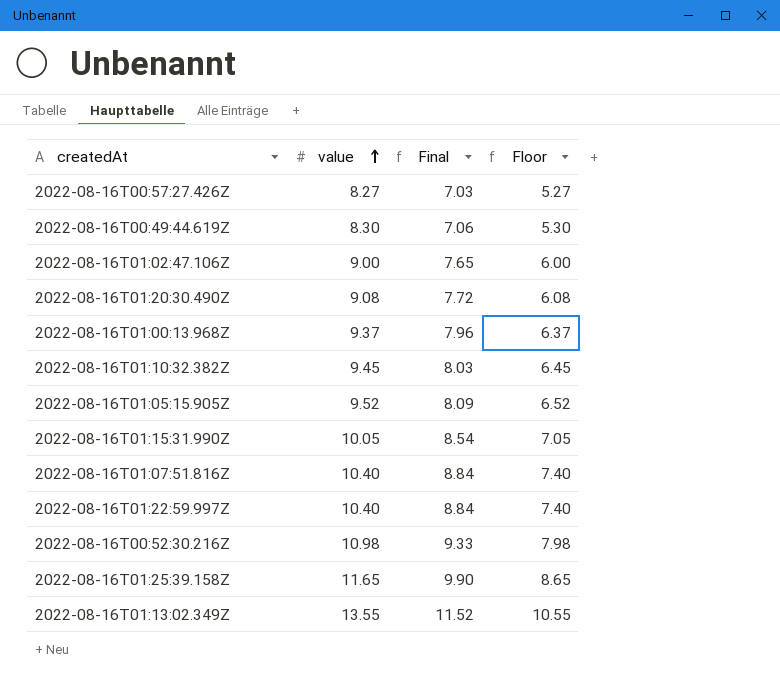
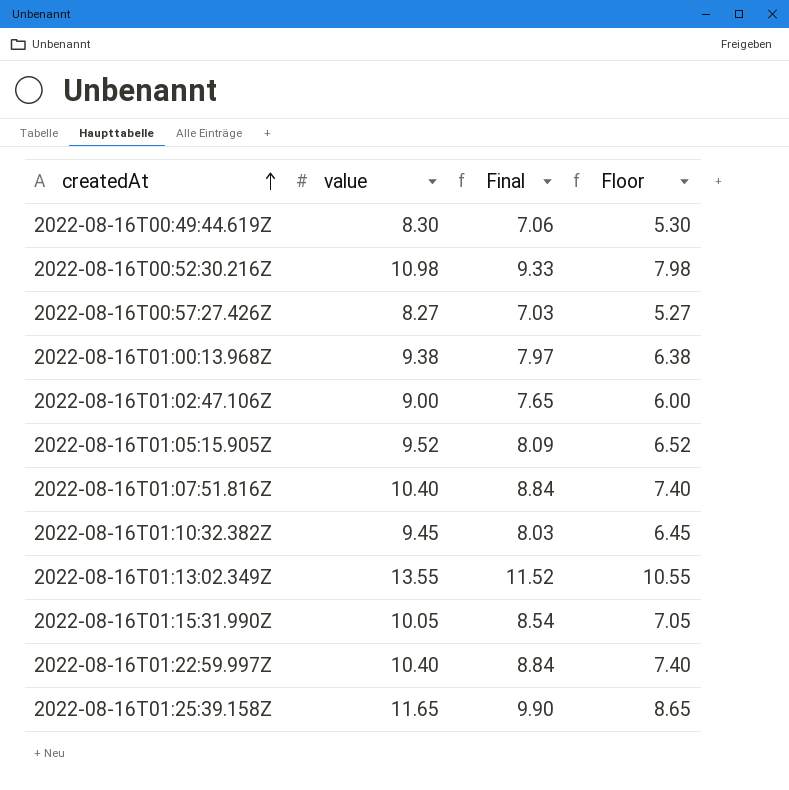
row order: value ascending -> createdAt ascending
row 2022-08-16T01:20:30.490Z: 9.08 | 7.72 | 6.08 -> none
2022-08-16T01:00:13.968Z | value: 9.37 -> 9.38
2022-08-16T01:00:13.968Z | Final: 7.96 -> 7.97
2022-08-16T01:00:13.968Z | Floor: 6.37 -> 6.38

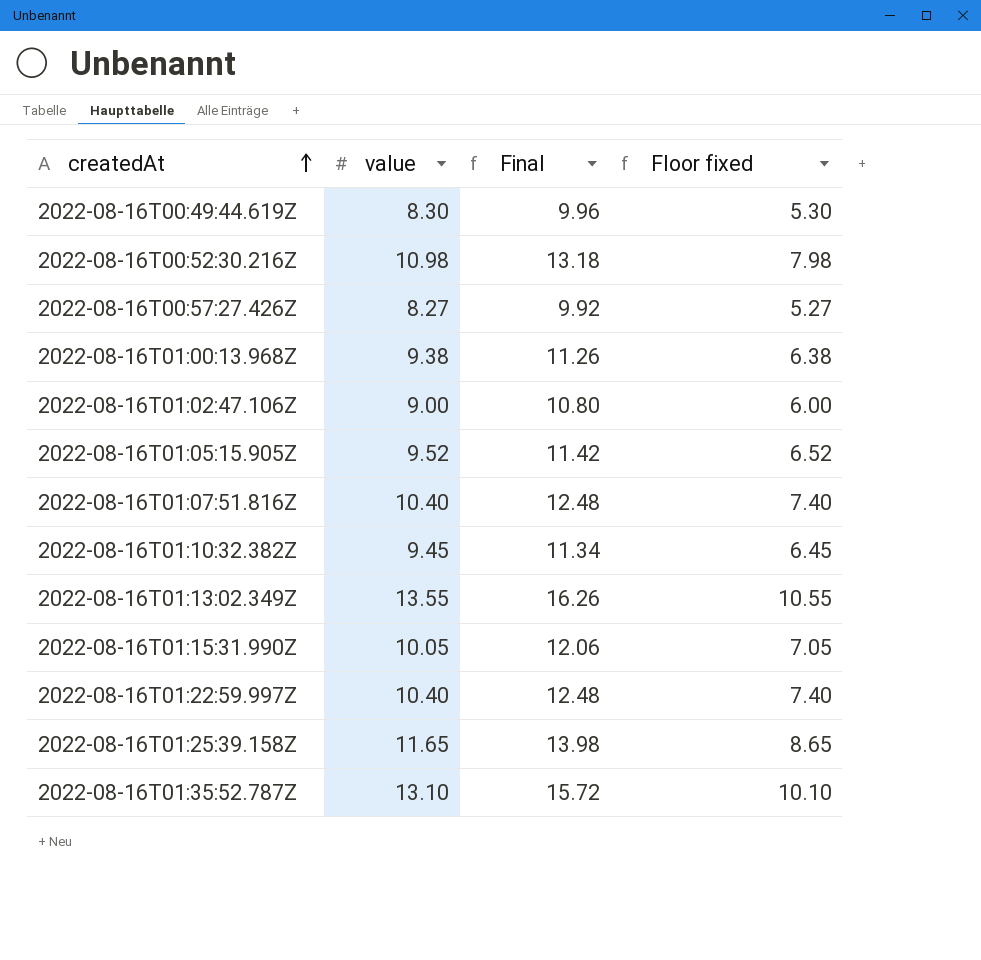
column Final | formula: [value] * 0.85 -> [value] * 1.2
column name: Floor -> Floor fixed
row 2022-08-16T01:35:52.787Z: none -> 13.10 | 15.72 | 10.10

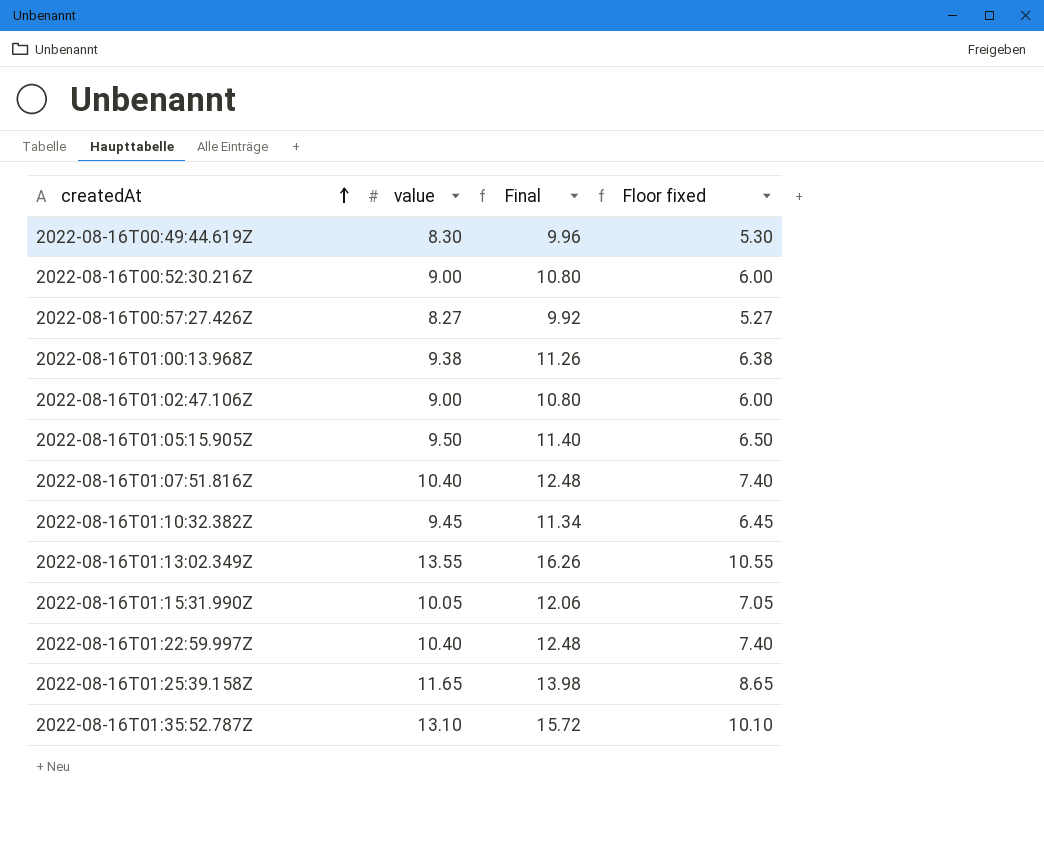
2022-08-16T00:52:30.216Z | value: 10.98 -> 9.00
2022-08-16T00:52:30.216Z | Final: 13.18 -> 10.80
2022-08-16T00:52:30.216Z | Floor fixed: 7.98 -> 6.00
2022-08-16T01:05:15.905Z | value: 9.52 -> 9.50
2022-08-16T01:05:15.905Z | Final: 11.42 -> 11.40
2022-08-16T01:05:15.905Z | Floor fixed: 6.52 -> 6.50

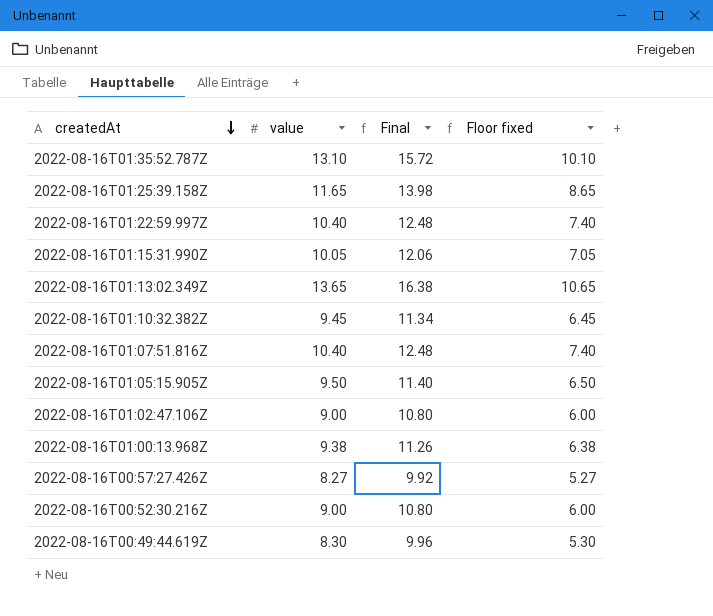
row order: createdAt ascending -> createdAt descending
2022-08-16T01:13:02.349Z | value: 13.55 -> 13.65
2022-08-16T01:13:02.349Z | Final: 16.26 -> 16.38
2022-08-16T01:13:02.349Z | Floor fixed: 10.55 -> 10.65

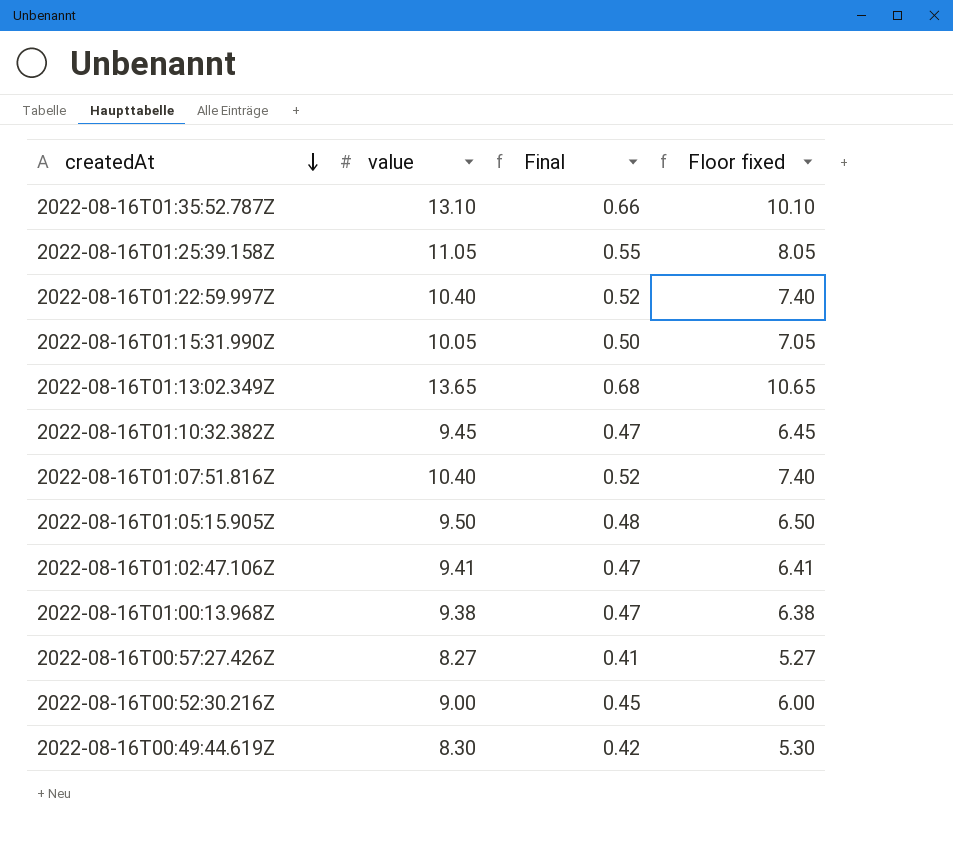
column Final | formula: [value] * 1.2 -> [value] * 0.05
2022-08-16T01:25:39.158Z | value: 11.65 -> 11.05
2022-08-16T01:25:39.158Z | Floor fixed: 8.65 -> 8.05
2022-08-16T01:02:47.106Z | value: 9.00 -> 9.41
2022-08-16T01:02:47.106Z | Floor fixed: 6.00 -> 6.41

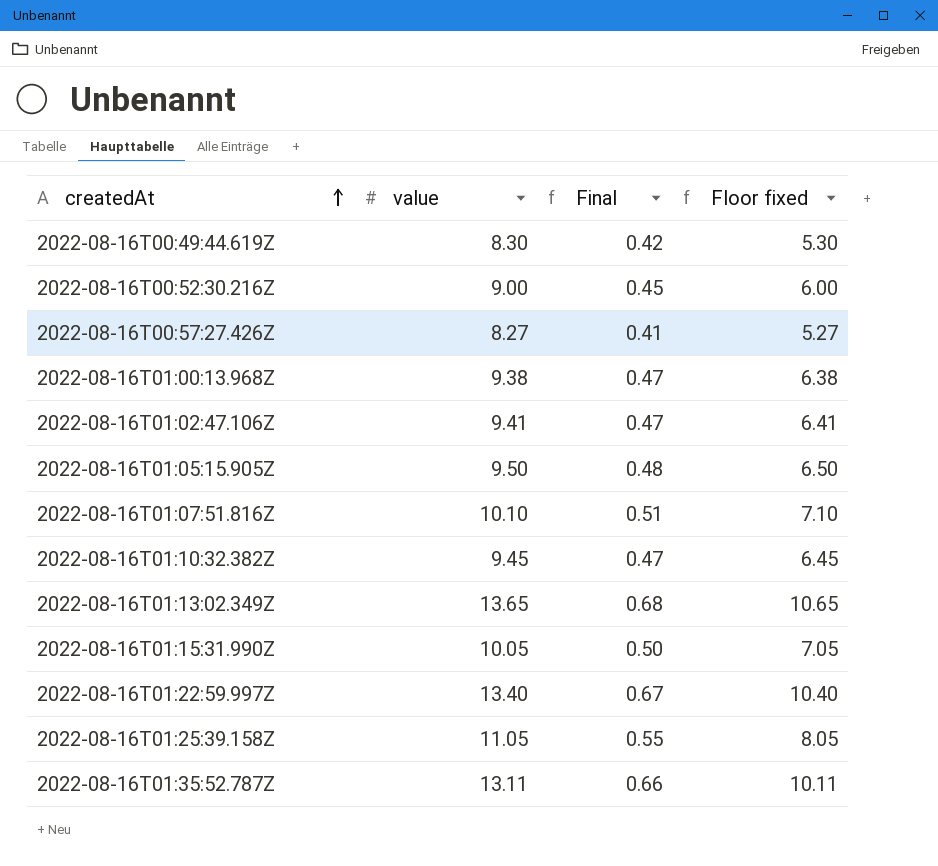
row order: createdAt descending -> createdAt ascending
2022-08-16T01:07:51.816Z | value: 10.40 -> 10.10
2022-08-16T01:07:51.816Z | Final: 0.52 -> 0.51
2022-08-16T01:07:51.816Z | Floor fixed: 7.40 -> 7.10
2022-08-16T01:22:59.997Z | value: 10.40 -> 13.40
2022-08-16T01:22:59.997Z | Final: 0.52 -> 0.67
2022-08-16T01:22:59.997Z | Floor fixed: 7.40 -> 10.40
2022-08-16T01:35:52.787Z | value: 13.10 -> 13.11
2022-08-16T01:35:52.787Z | Floor fixed: 10.10 -> 10.11

